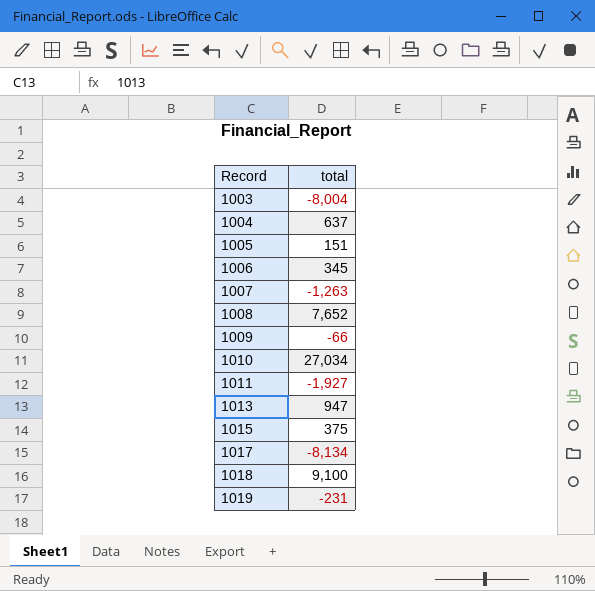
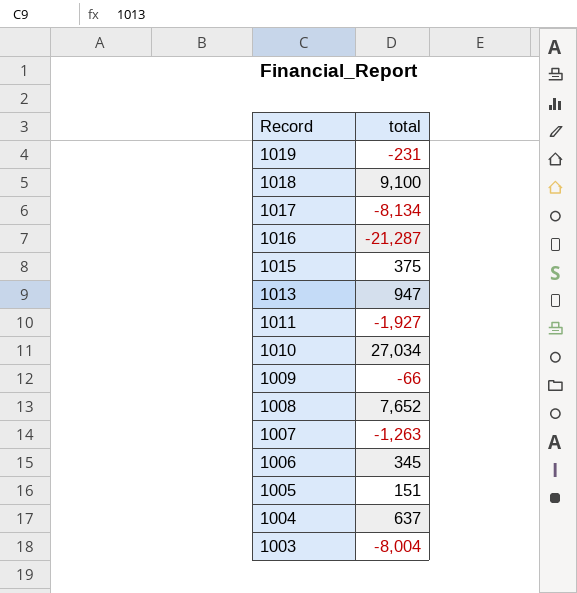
row order: Record ascending -> Record descending
row 1016: none -> -21,287

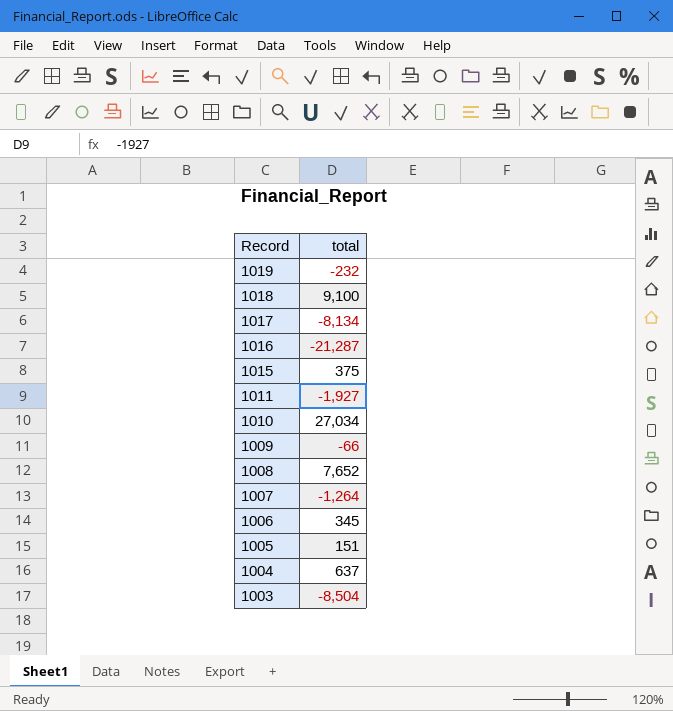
row 1013: 947 -> none
1019 | total: -231 -> -232
1007 | total: -1,263 -> -1,264
1003 | total: -8,004 -> -8,504

